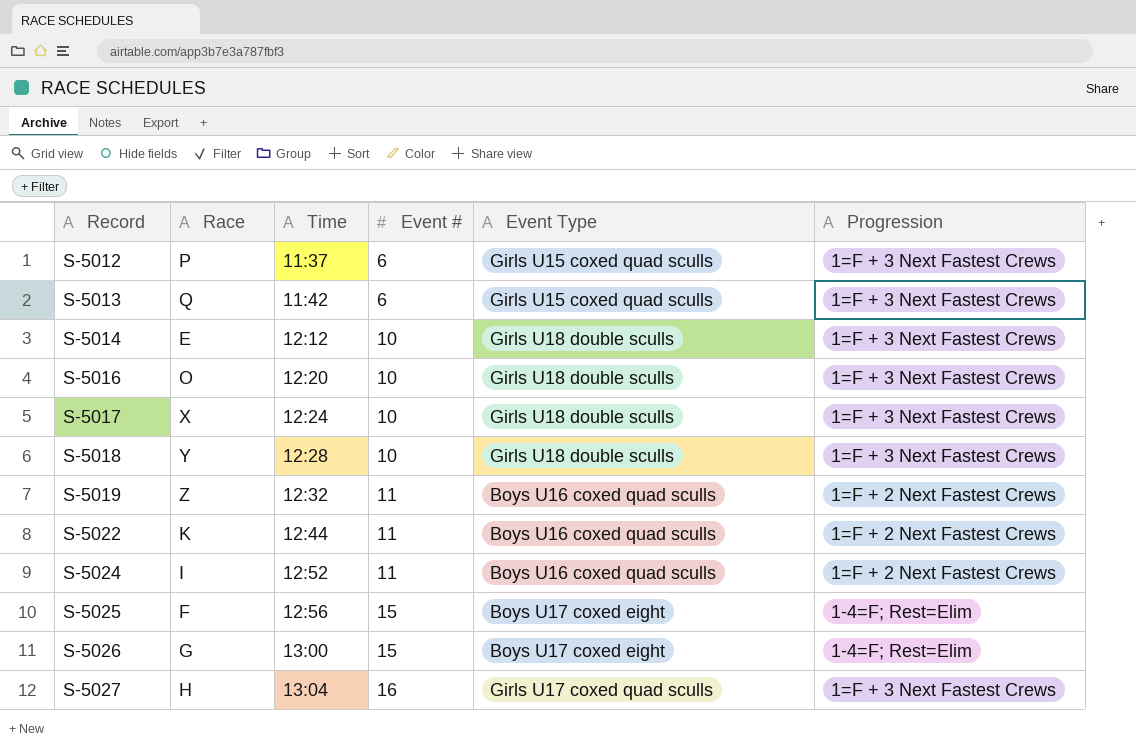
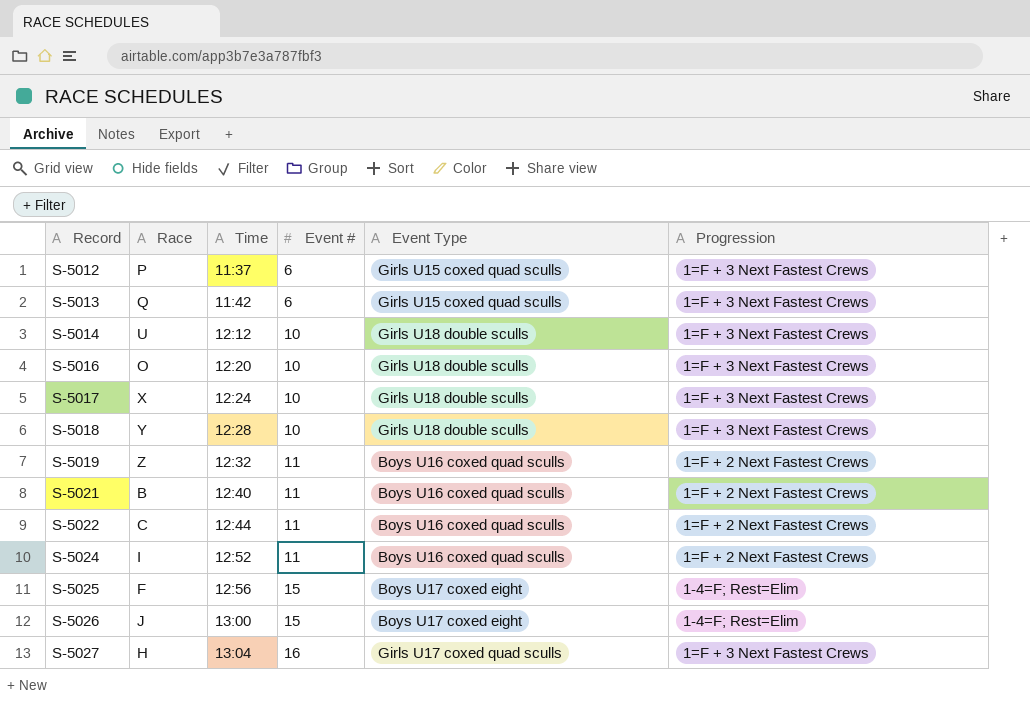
S-5014 | Race: E -> U
row S-5021: none -> B | 12:40 | 11 | Boys U16 coxed quad sculls | 1=F + 2 Next Fastest Crews
S-5022 | Race: K -> C
S-5026 | Race: G -> J

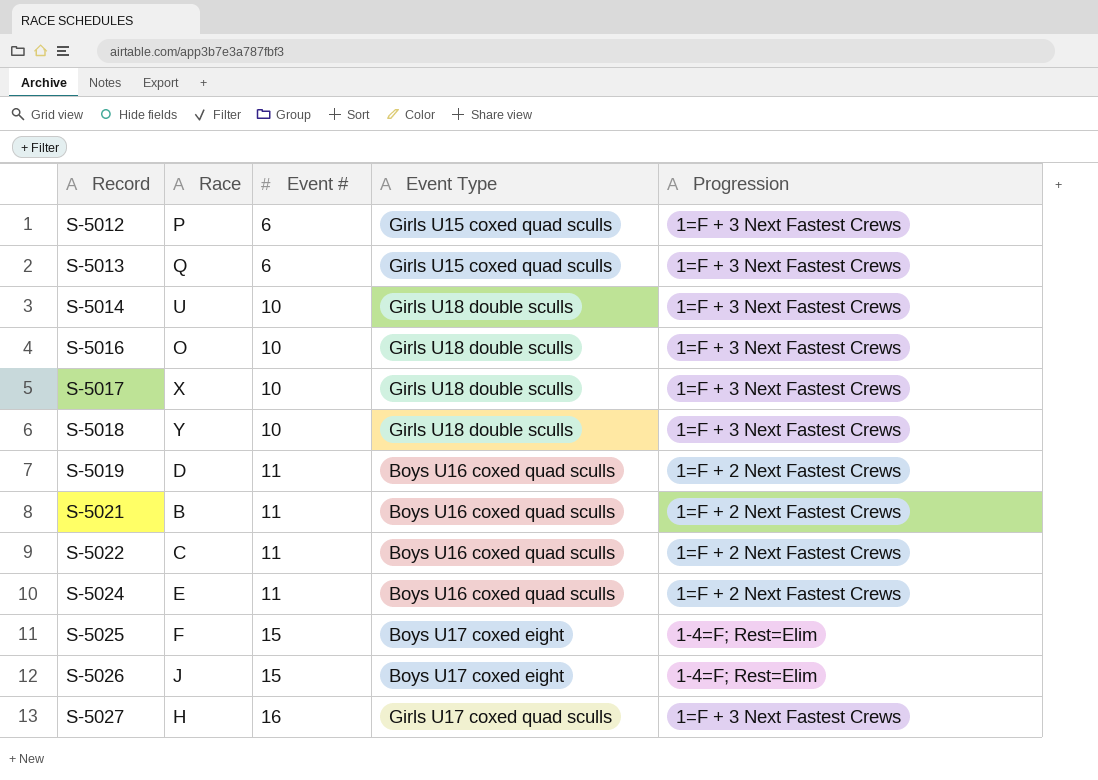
column Time | position: 3 -> none
S-5019 | Race: Z -> D
S-5024 | Race: I -> E

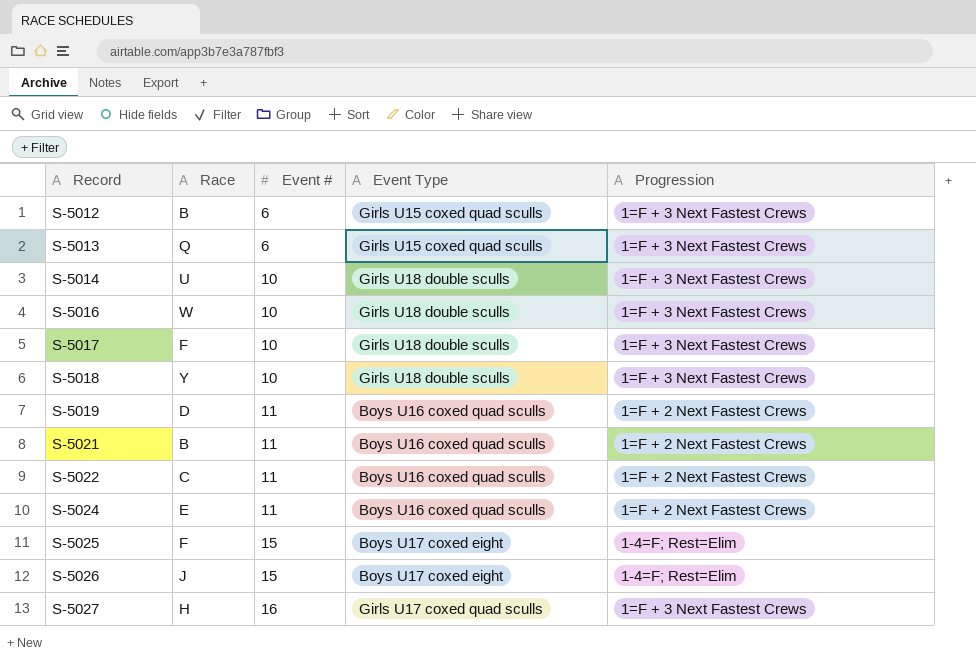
S-5012 | Race: P -> B
S-5016 | Race: O -> W
S-5017 | Race: X -> F

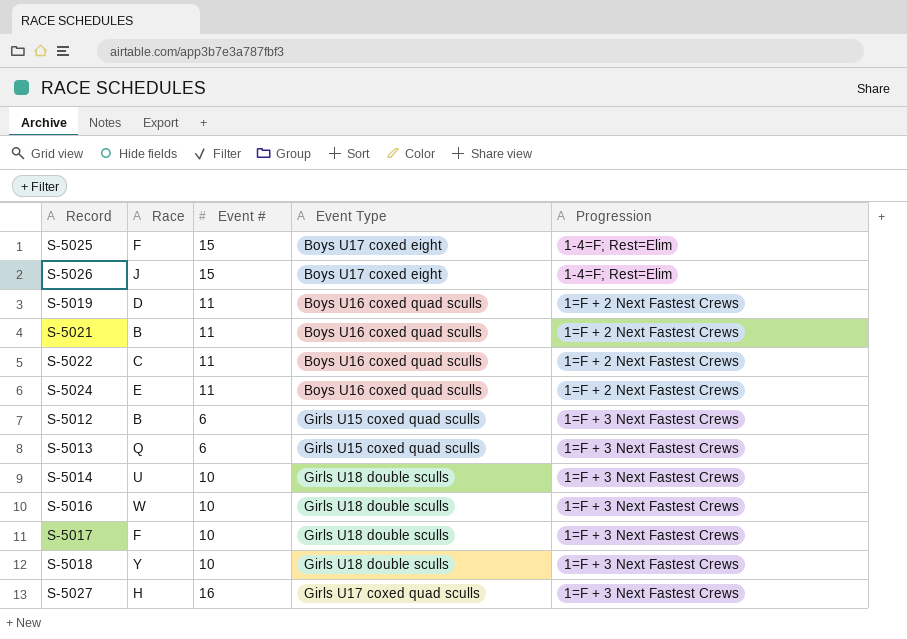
row order: Record ascending -> Progression ascending

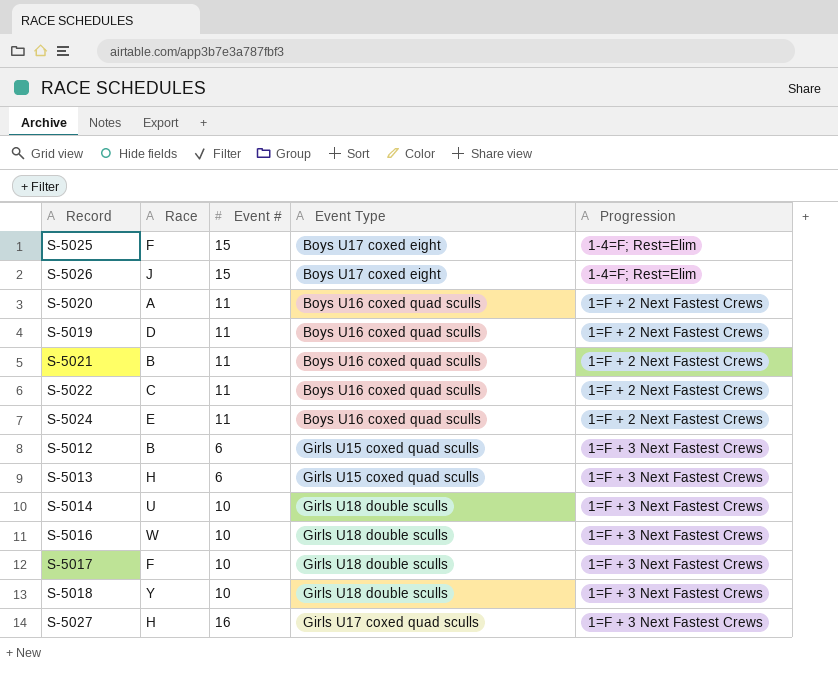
row S-5020: none -> A | 11 | Boys U16 coxed quad sculls | 1=F + 2 Next Fastest Crews
S-5013 | Race: Q -> H

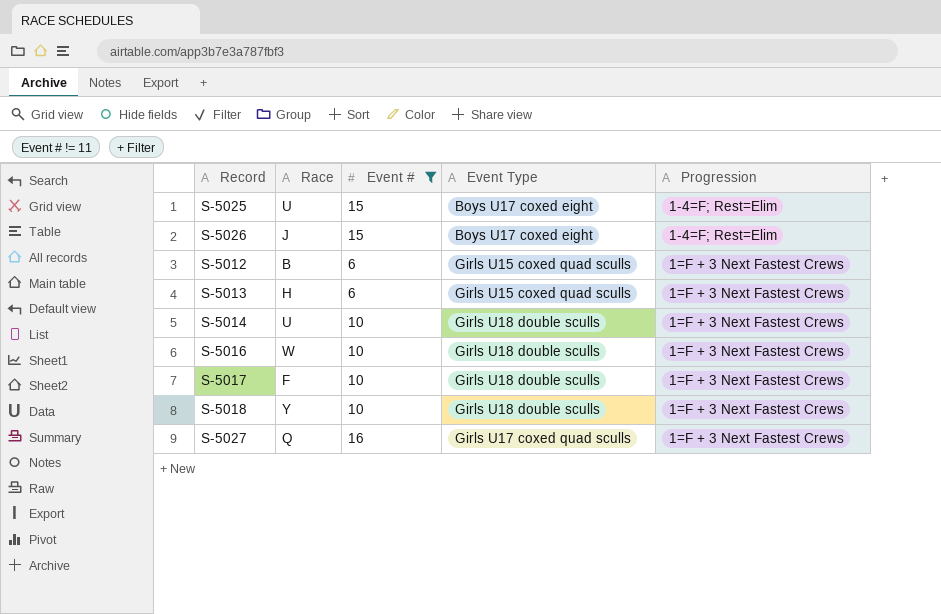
filter: none -> Event # != 11
S-5025 | Race: F -> U
S-5027 | Race: H -> Q

